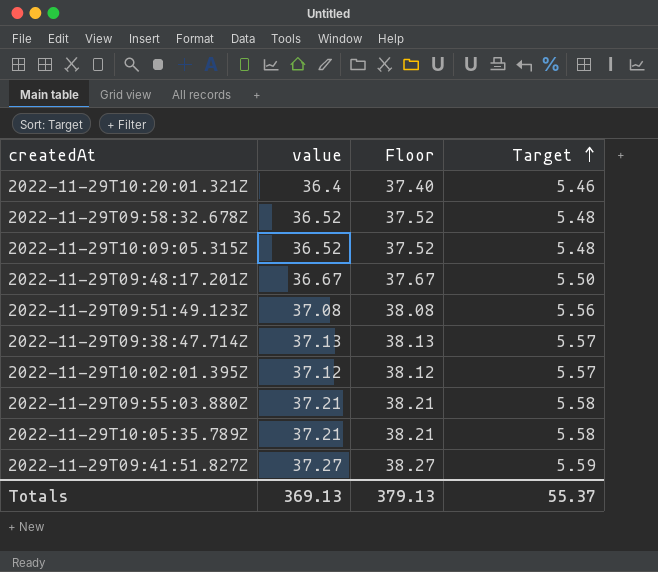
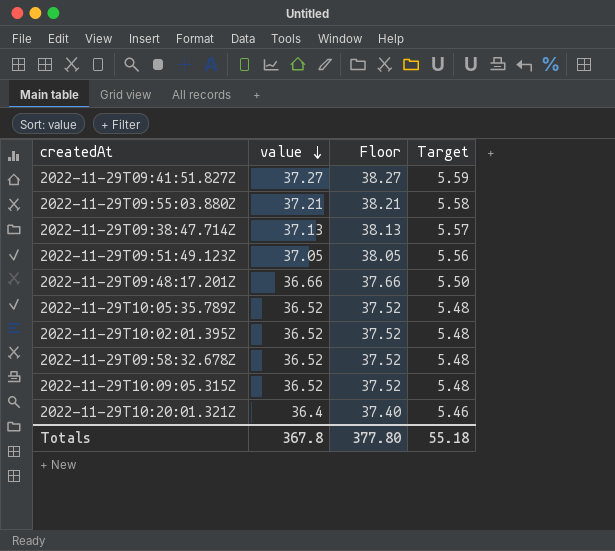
row order: Target ascending -> value descending
2022-11-29T09:51:49.123Z | value: 37.08 -> 37.05
2022-11-29T09:51:49.123Z | Floor: 38.08 -> 38.05
2022-11-29T09:48:17.201Z | value: 36.67 -> 36.66
2022-11-29T09:48:17.201Z | Floor: 37.67 -> 37.66
2022-11-29T10:05:35.789Z | value: 37.21 -> 36.52
2022-11-29T10:05:35.789Z | Floor: 38.21 -> 37.52
2022-11-29T10:05:35.789Z | Target: 5.58 -> 5.48
2022-11-29T10:02:01.395Z | value: 37.12 -> 36.52
2022-11-29T10:02:01.395Z | Floor: 38.12 -> 37.52
2022-11-29T10:02:01.395Z | Target: 5.57 -> 5.48
Totals | value: 369.13 -> 367.8
Totals | Floor: 379.13 -> 377.80
Totals | Target: 55.37 -> 55.18

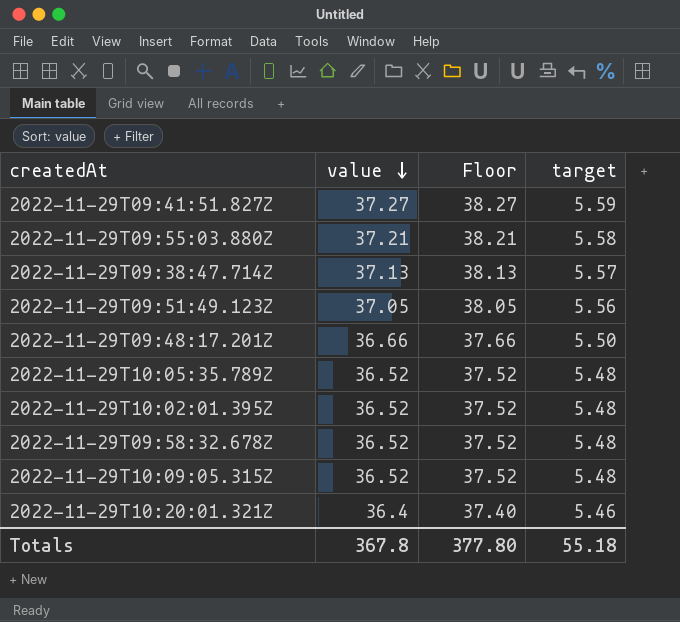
column name: Target -> target

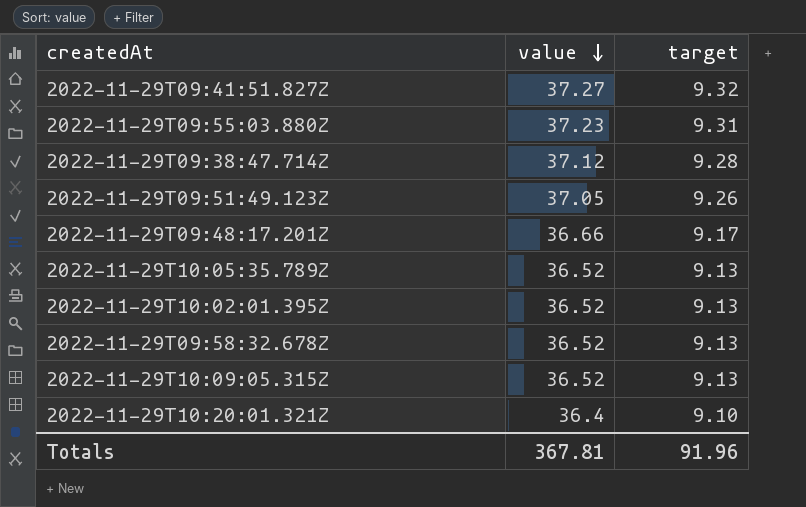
column Floor | formula: [value] + 1 -> none
column target | formula: [value] * 0.15 -> [value] * 0.25
2022-11-29T09:55:03.880Z | value: 37.21 -> 37.23
2022-11-29T09:38:47.714Z | value: 37.13 -> 37.12
Totals | value: 367.8 -> 367.81
Totals | target: 55.18 -> 91.96

